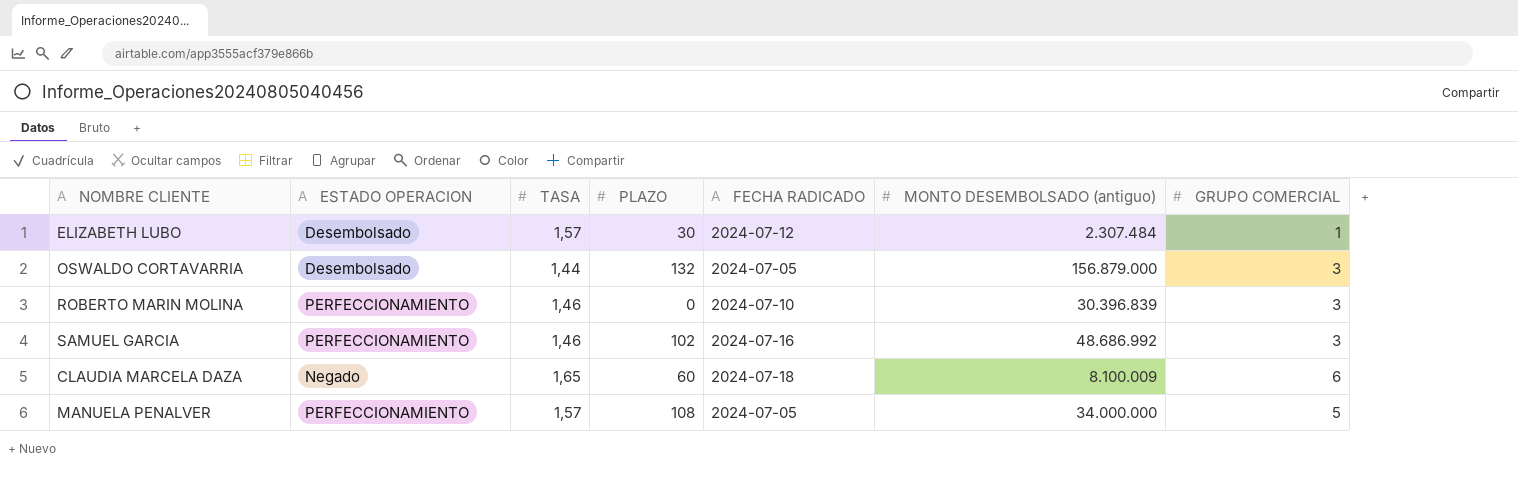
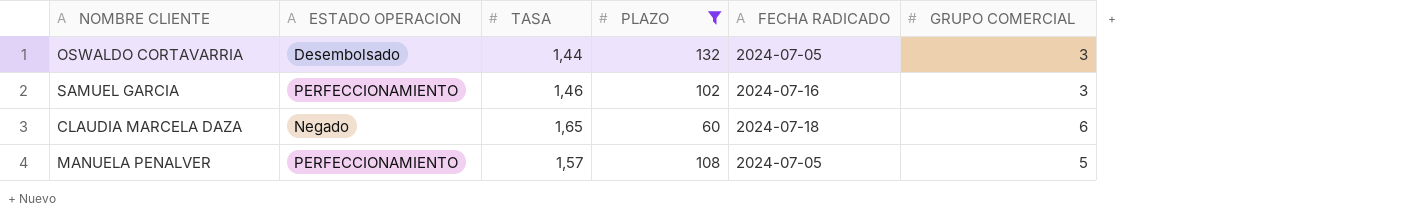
filter: none -> PLAZO >= 60
column MONTO DESEMBOLSADO (antiguo) | position: 6 -> none

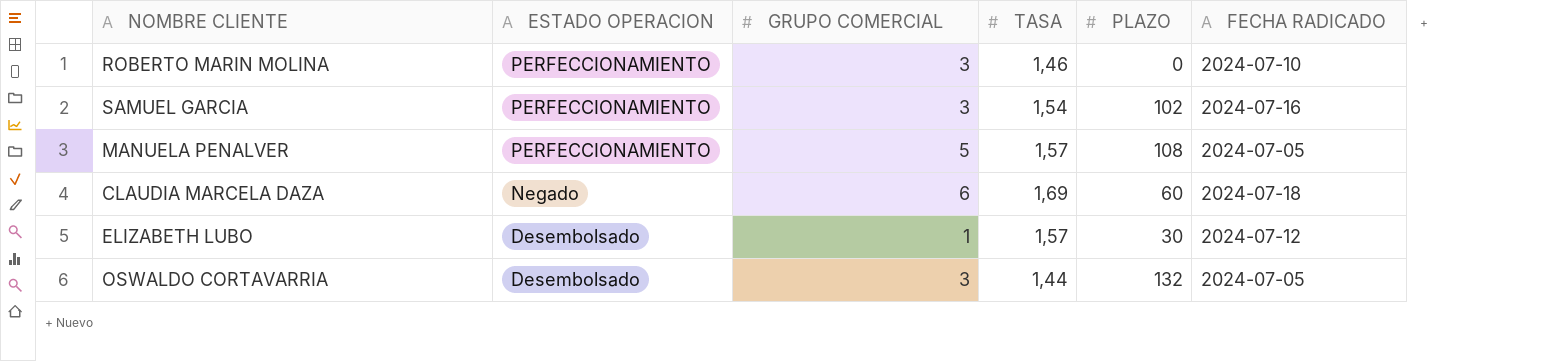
filter: PLAZO >= 60 -> none
row order: none -> ESTADO OPERACION descending
column GRUPO COMERCIAL | position: 6 -> 3
SAMUEL GARCIA | TASA: 1,46 -> 1,54
CLAUDIA MARCELA DAZA | TASA: 1,65 -> 1,69

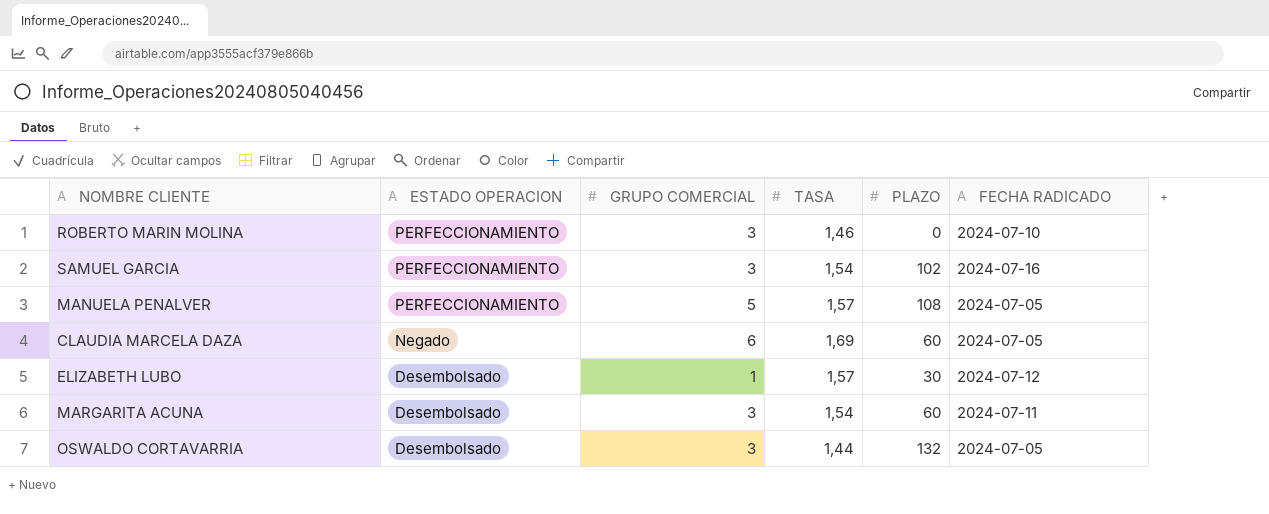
CLAUDIA MARCELA DAZA | FECHA RADICADO: 2024-07-18 -> 2024-07-05
row MARGARITA ACUNA: none -> Desembolsado | 3 | 1,54 | 60 | 2024-07-11

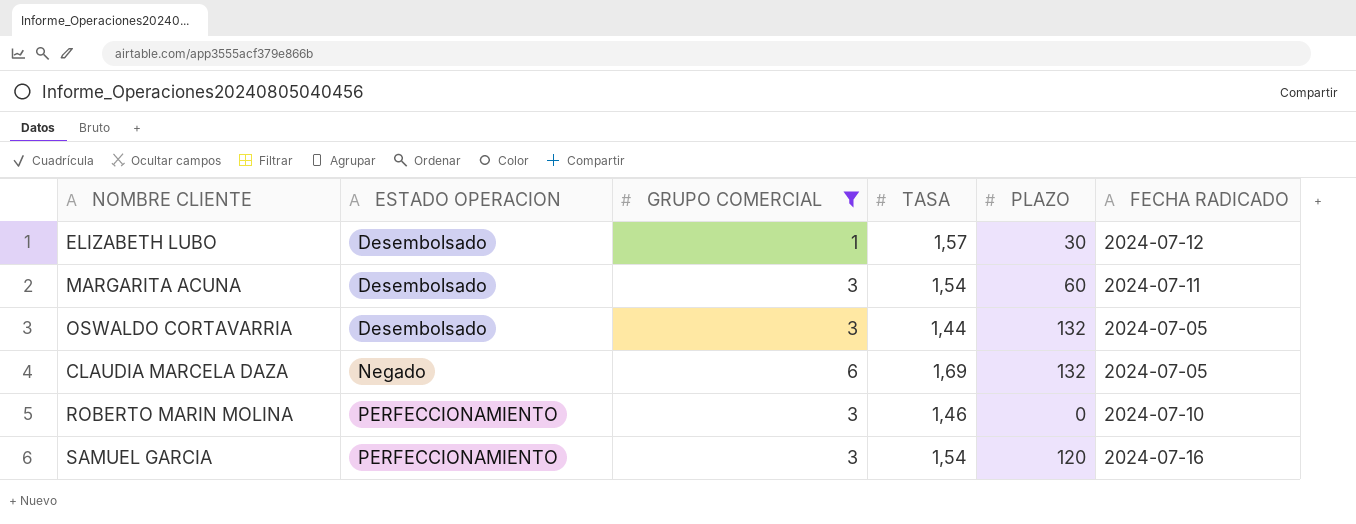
filter: none -> GRUPO COMERCIAL != 5
row order: ESTADO OPERACION descending -> ESTADO OPERACION ascending
CLAUDIA MARCELA DAZA | PLAZO: 60 -> 132
SAMUEL GARCIA | PLAZO: 102 -> 120

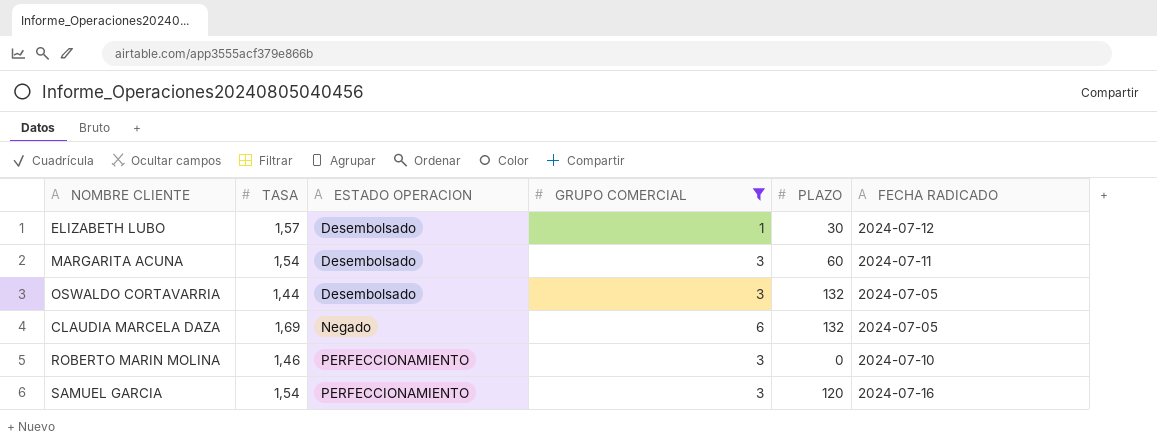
column TASA | position: 4 -> 2

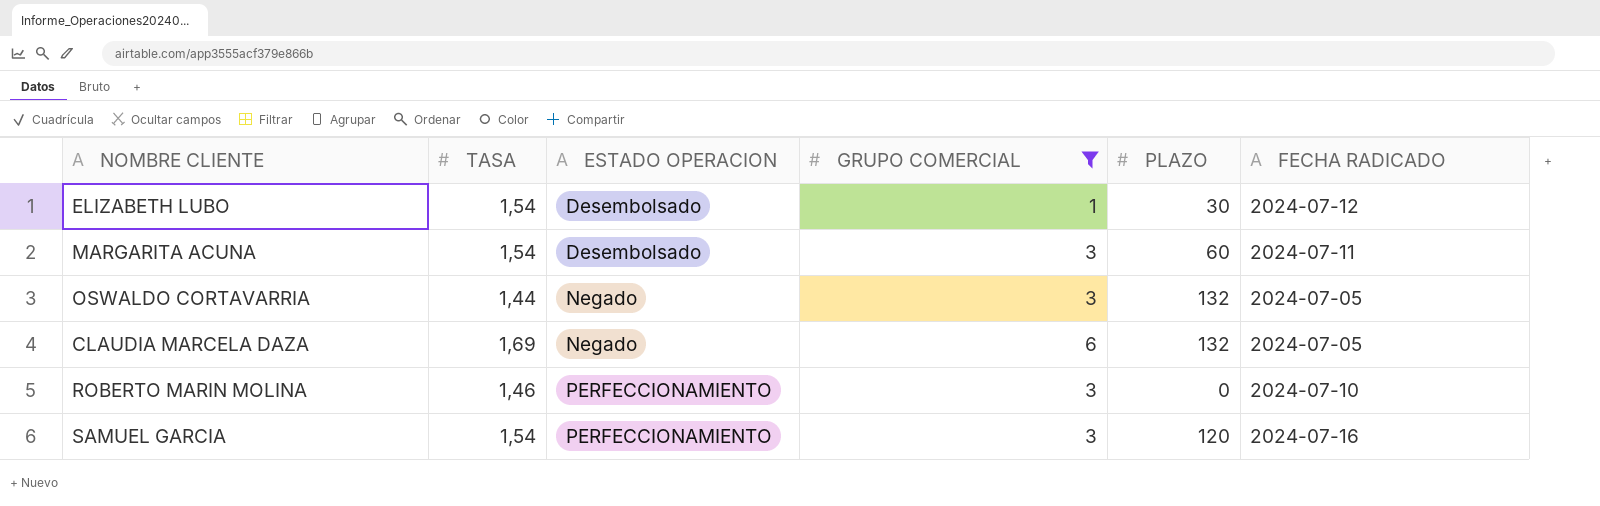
ELIZABETH LUBO | TASA: 1,57 -> 1,54
OSWALDO CORTAVARRIA | ESTADO OPERACION: Desembolsado -> Negado

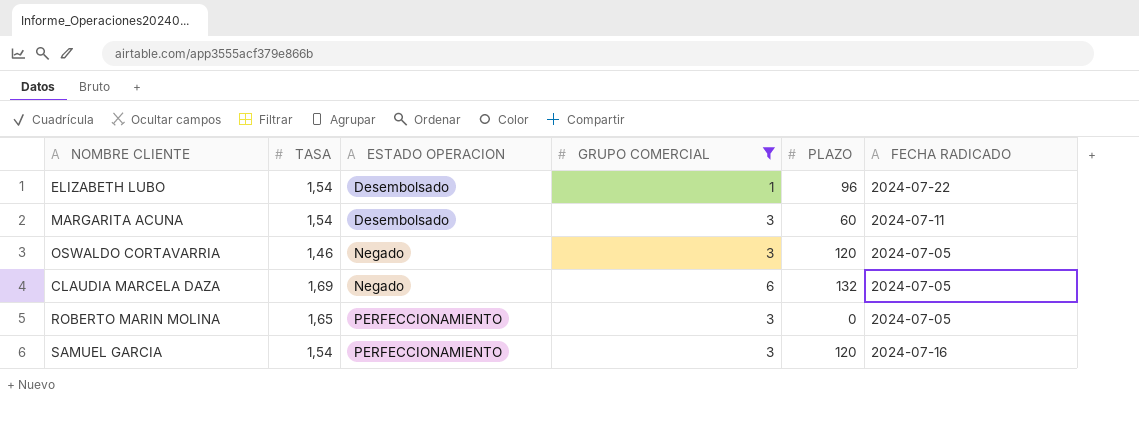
ELIZABETH LUBO | PLAZO: 30 -> 96
ELIZABETH LUBO | FECHA RADICADO: 2024-07-12 -> 2024-07-22
OSWALDO CORTAVARRIA | TASA: 1,44 -> 1,46
OSWALDO CORTAVARRIA | PLAZO: 132 -> 120
ROBERTO MARIN MOLINA | TASA: 1,46 -> 1,65
ROBERTO MARIN MOLINA | FECHA RADICADO: 2024-07-10 -> 2024-07-05

